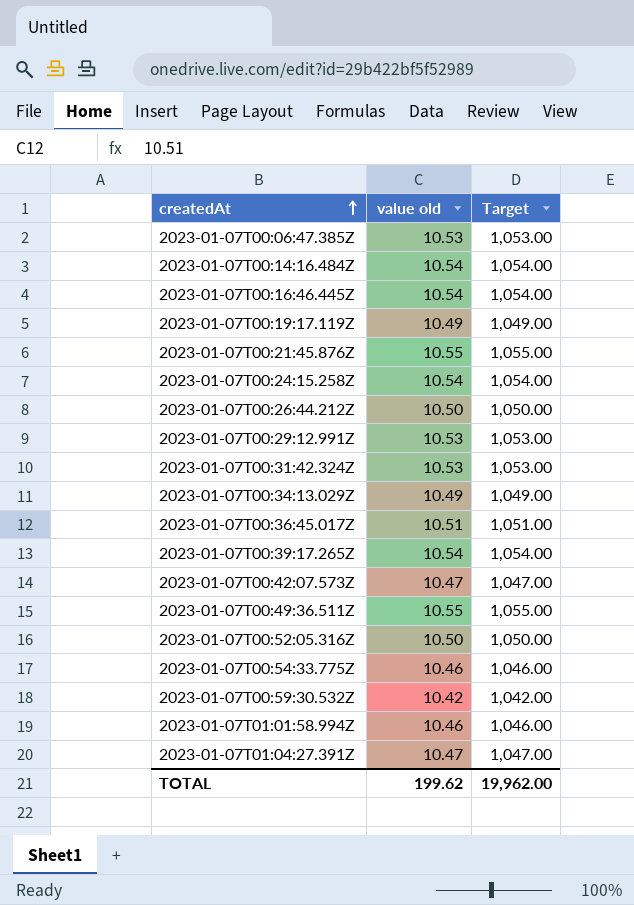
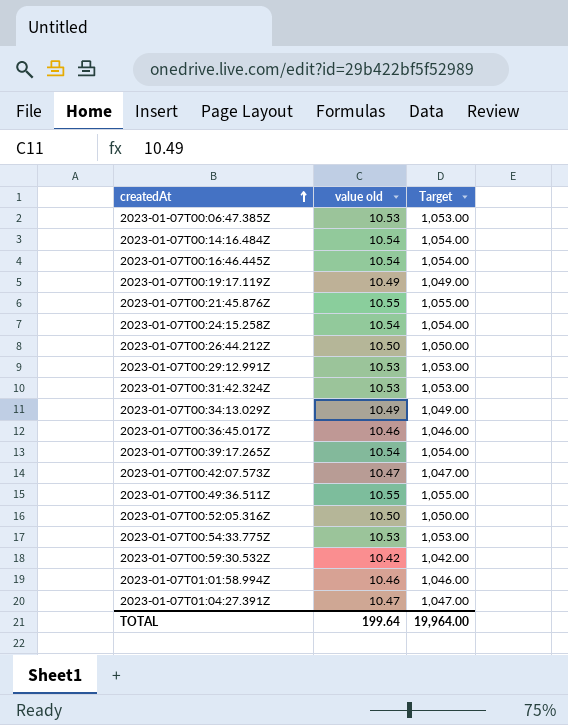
2023-01-07T00:36:45.017Z | value old: 10.51 -> 10.46
2023-01-07T00:36:45.017Z | Target: 1,051.00 -> 1,046.00
2023-01-07T00:54:33.775Z | value old: 10.46 -> 10.53
2023-01-07T00:54:33.775Z | Target: 1,046.00 -> 1,053.00
TOTAL | value old: 199.62 -> 199.64
TOTAL | Target: 19,962.00 -> 19,964.00

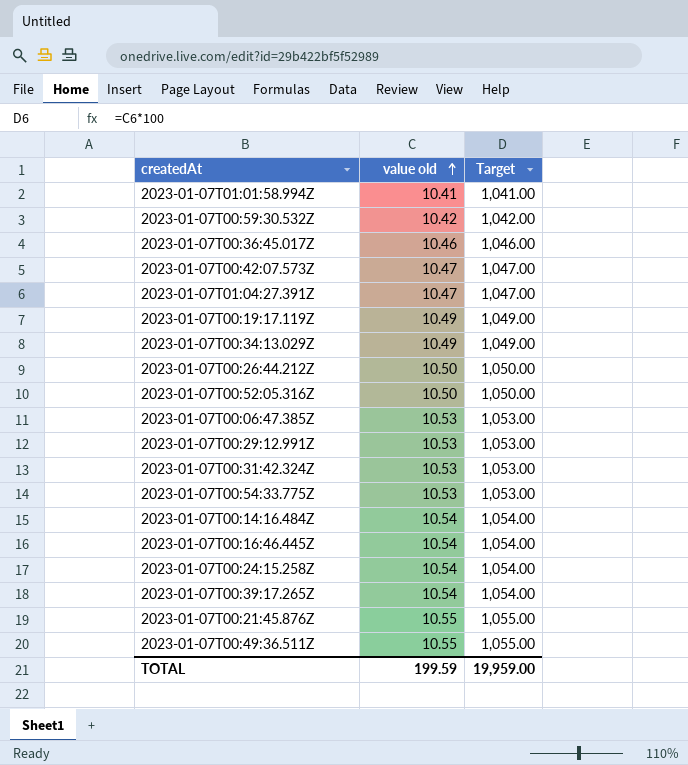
row order: createdAt ascending -> value old ascending
2023-01-07T01:01:58.994Z | value old: 10.46 -> 10.41
2023-01-07T01:01:58.994Z | Target: 1,046.00 -> 1,041.00
TOTAL | value old: 199.64 -> 199.59
TOTAL | Target: 19,964.00 -> 19,959.00

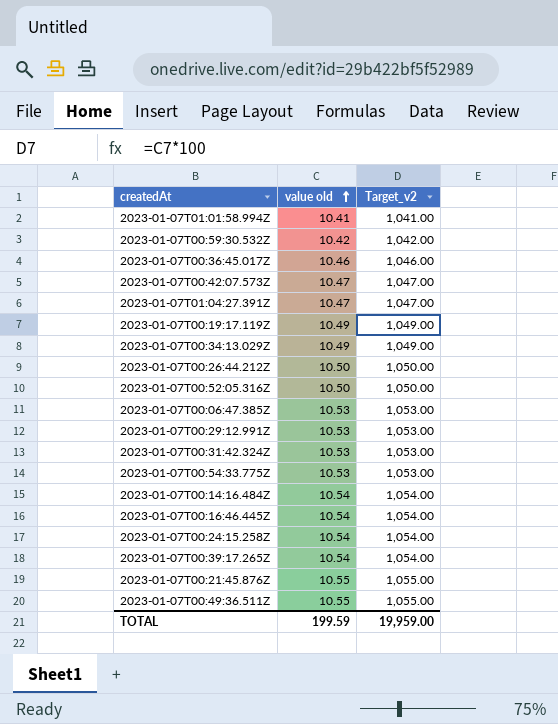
column name: Target -> Target_v2

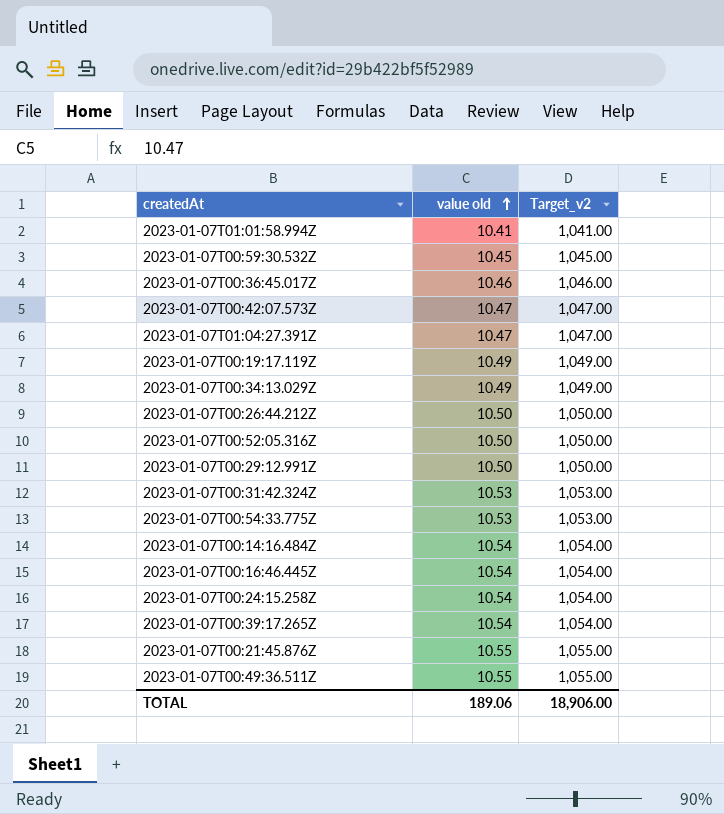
row 2023-01-07T00:06:47.385Z: 10.53 | 1,053.00 -> none
2023-01-07T00:59:30.532Z | value old: 10.42 -> 10.45
2023-01-07T00:59:30.532Z | Target_v2: 1,042.00 -> 1,045.00
2023-01-07T00:29:12.991Z | value old: 10.53 -> 10.50
2023-01-07T00:29:12.991Z | Target_v2: 1,053.00 -> 1,050.00
TOTAL | value old: 199.59 -> 189.06
TOTAL | Target_v2: 19,959.00 -> 18,906.00

